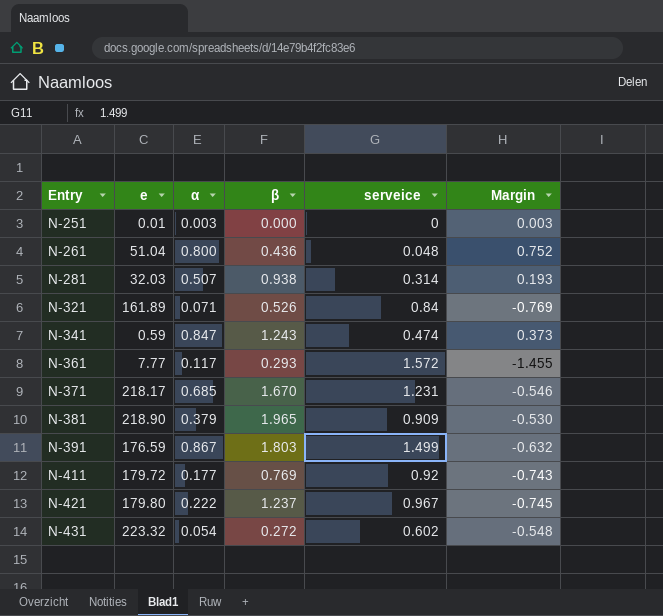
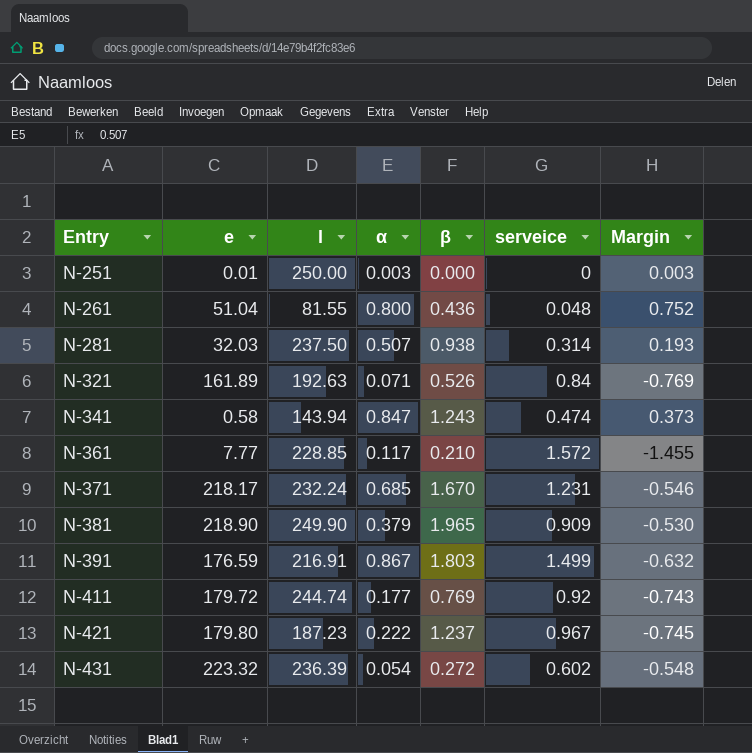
column l | position: none -> 3
N-341 | e: 0.59 -> 0.58
N-361 | β: 0.293 -> 0.210

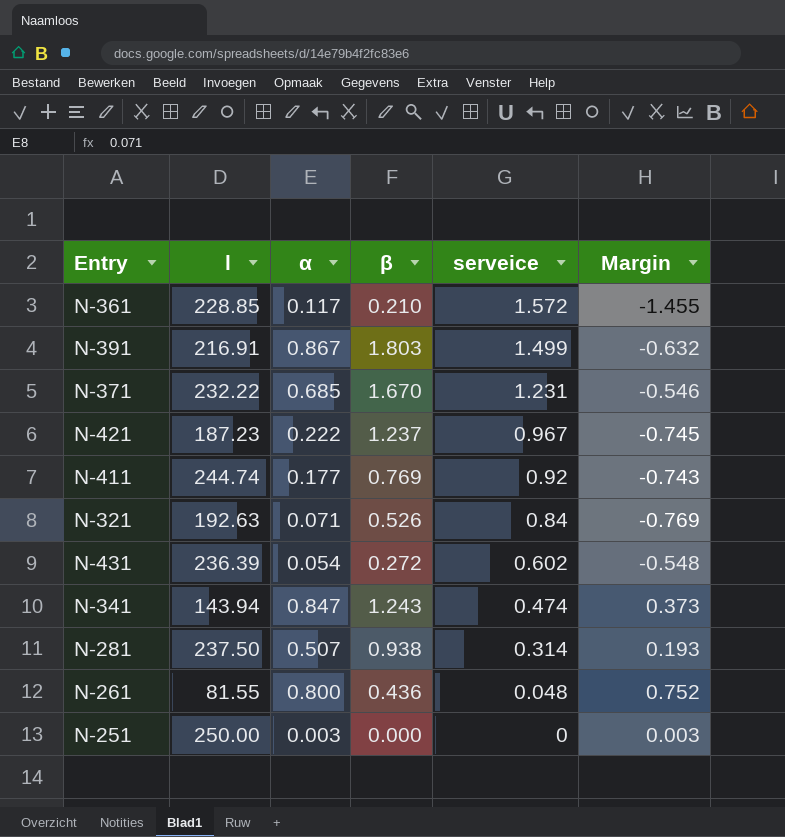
row order: Entry ascending -> serveice descending
column e | position: 2 -> none
row N-381: 218.90 | 249.90 | 0.379 | 1.965 | 0.909 | -0.530 -> none
N-371 | l: 232.24 -> 232.22

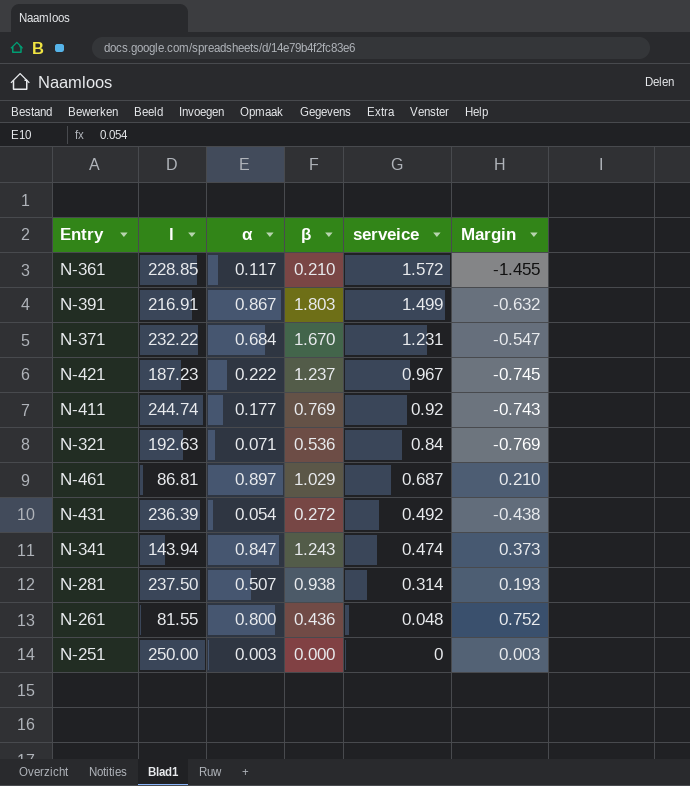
N-371 | α: 0.685 -> 0.684
N-371 | Margin: -0.546 -> -0.547
N-321 | β: 0.526 -> 0.536
row N-461: none -> 86.81 | 0.897 | 1.029 | 0.687 | 0.210
N-431 | serveice: 0.602 -> 0.492
N-431 | Margin: -0.548 -> -0.438

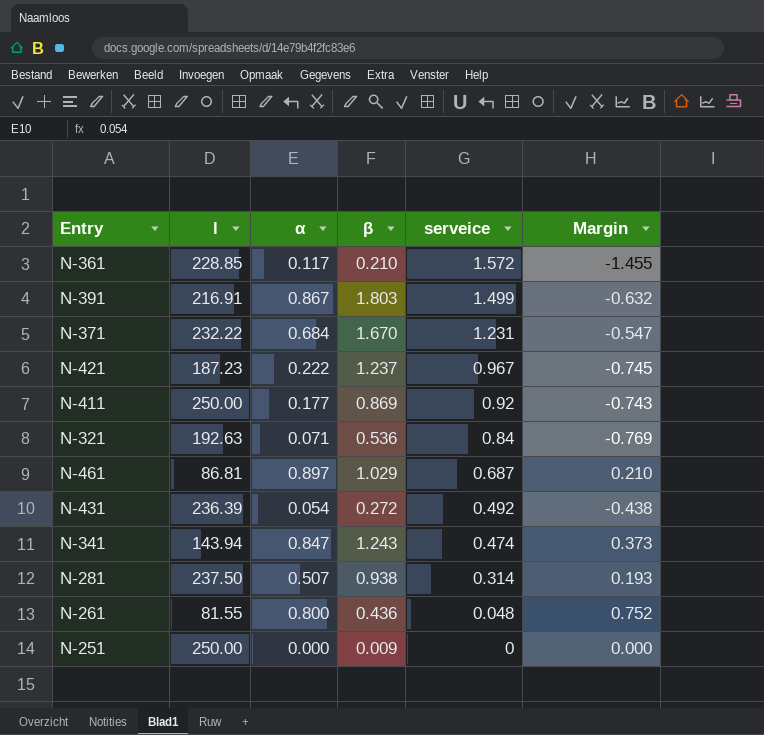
N-411 | l: 244.74 -> 250.00
N-411 | β: 0.769 -> 0.869
N-251 | α: 0.003 -> 0.000
N-251 | β: 0.000 -> 0.009
N-251 | Margin: 0.003 -> 0.000

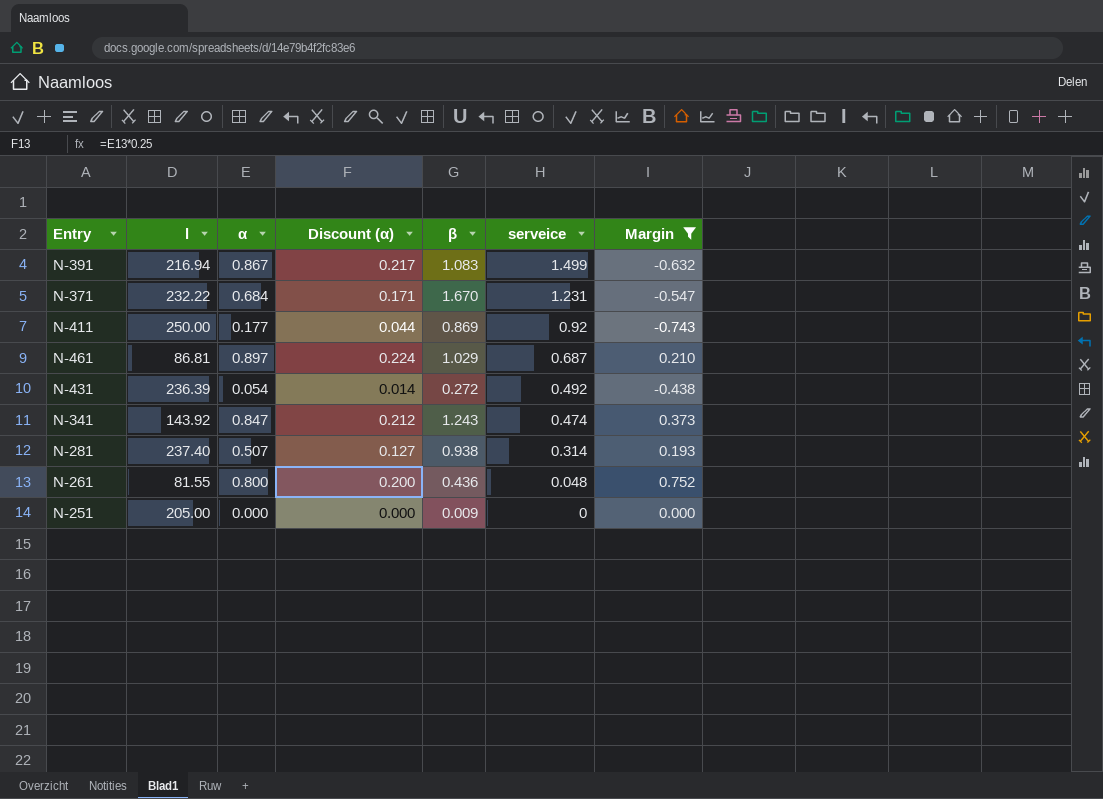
filter: none -> Margin >= -0.743
column Discount (α) | formula: none -> [α] * 0.25
N-391 | l: 216.91 -> 216.94
N-391 | β: 1.803 -> 1.083
N-341 | l: 143.94 -> 143.92
N-281 | l: 237.50 -> 237.40
N-251 | l: 250.00 -> 205.00

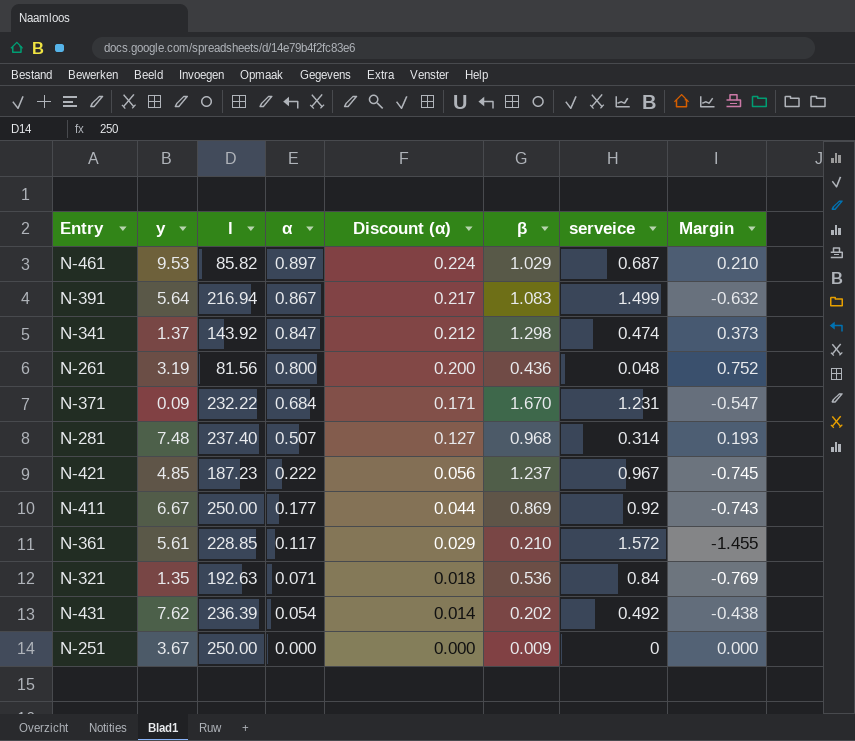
filter: Margin >= -0.743 -> none
row order: serveice descending -> α descending
column y | position: none -> 2
N-461 | l: 86.81 -> 85.82
N-341 | β: 1.243 -> 1.298
N-261 | l: 81.55 -> 81.56
N-281 | β: 0.938 -> 0.968
N-431 | β: 0.272 -> 0.202
N-251 | l: 205.00 -> 250.00

